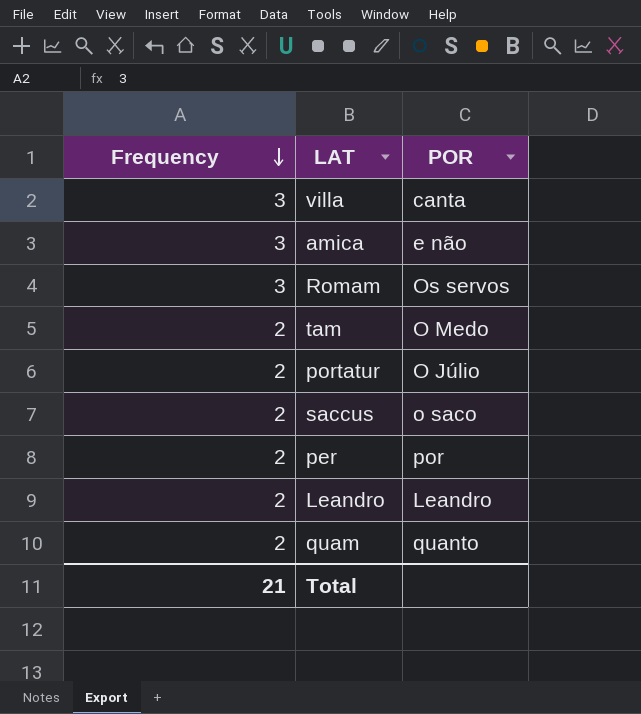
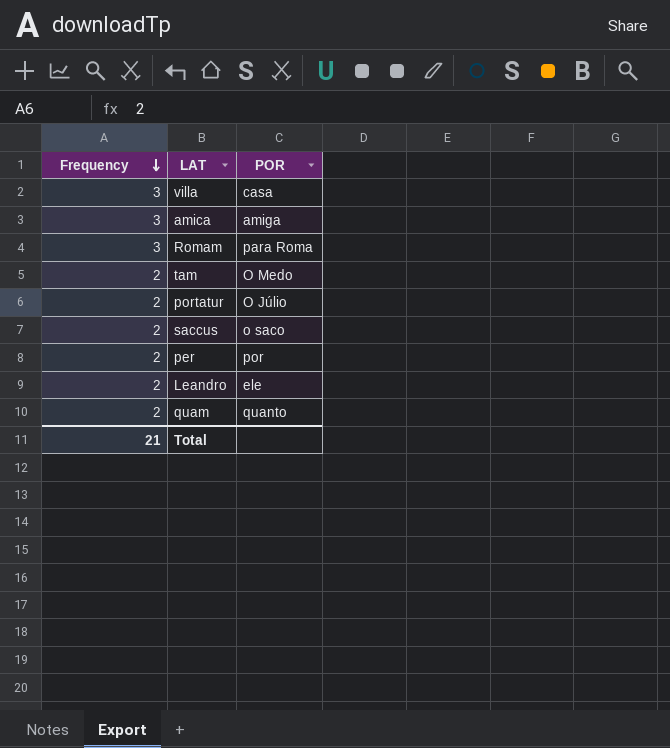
villa | POR: canta -> casa
amica | POR: e não -> amiga
Romam | POR: Os servos -> para Roma
Leandro | POR: Leandro -> ele

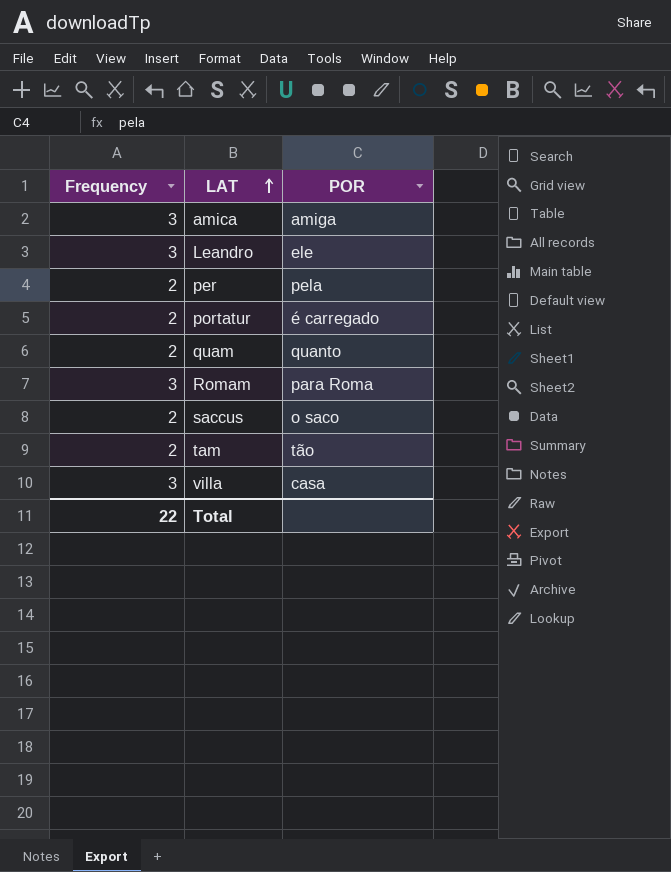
row order: Frequency descending -> LAT ascending
Leandro | Frequency: 2 -> 3
per | POR: por -> pela
portatur | POR: O Júlio -> é carregado
tam | POR: O Medo -> tão
Total | Frequency: 21 -> 22

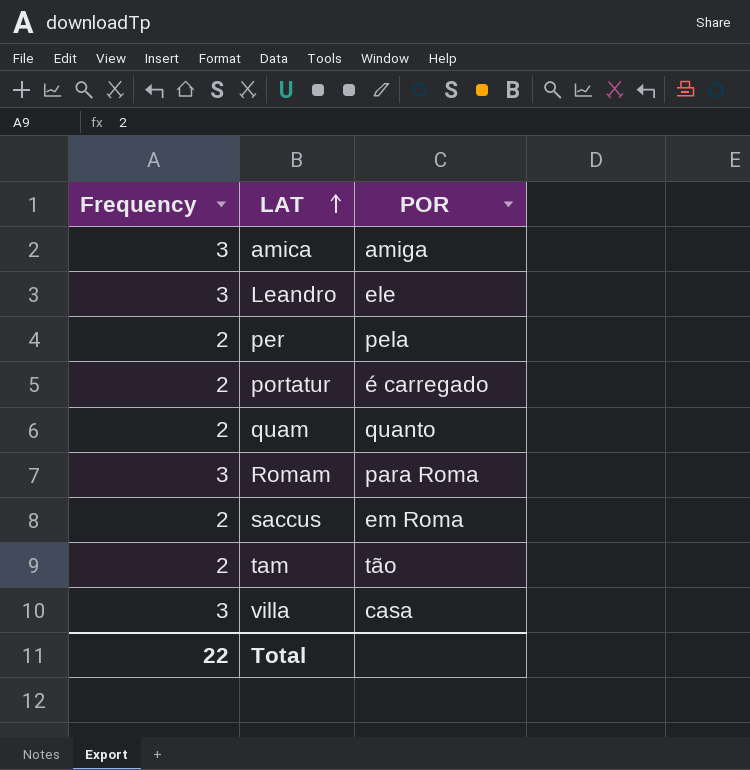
saccus | POR: o saco -> em Roma

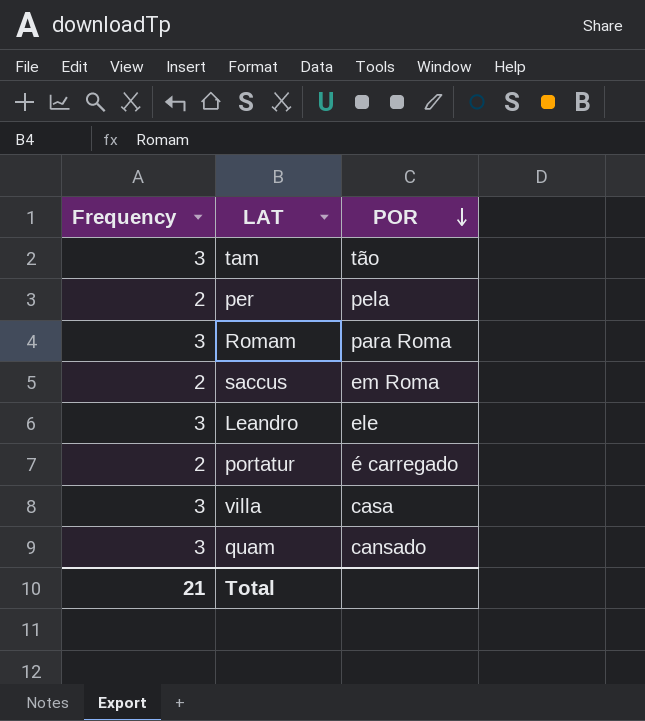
row order: LAT ascending -> POR descending
row amica: 3 | amiga -> none
tam | Frequency: 2 -> 3
quam | Frequency: 2 -> 3
quam | POR: quanto -> cansado
Total | Frequency: 22 -> 21

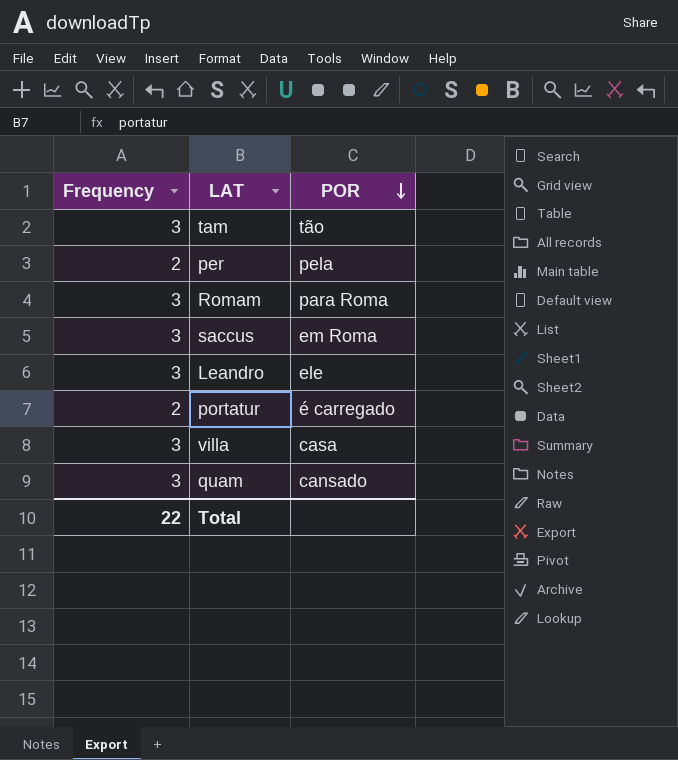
saccus | Frequency: 2 -> 3
Total | Frequency: 21 -> 22

